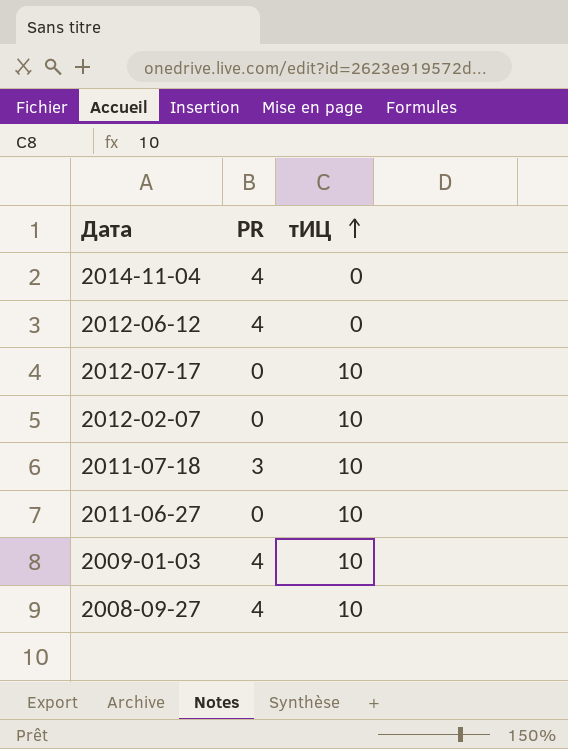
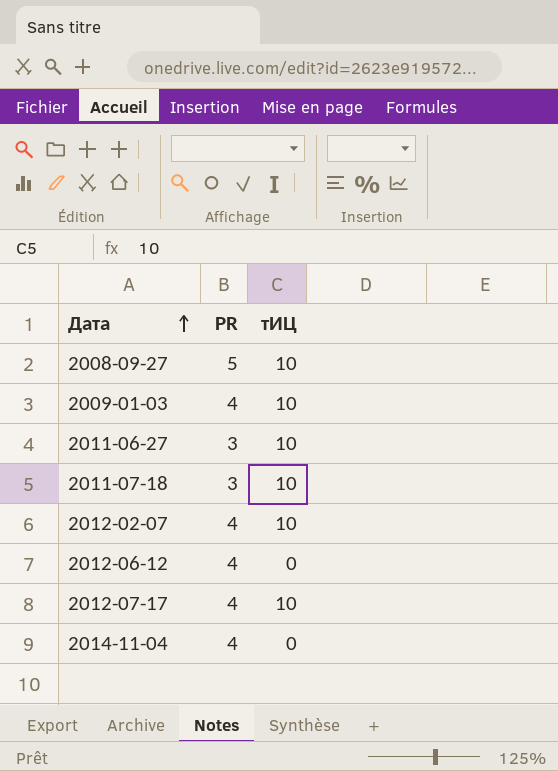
row order: тИЦ ascending -> Дата ascending
2008-09-27 | PR: 4 -> 5
2011-06-27 | PR: 0 -> 3
2012-02-07 | PR: 0 -> 4
2012-07-17 | PR: 0 -> 4

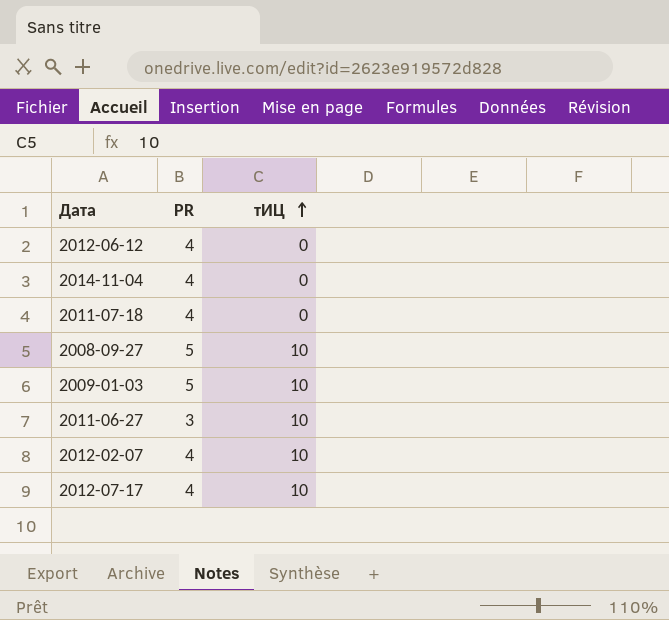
row order: Дата ascending -> тИЦ ascending
2011-07-18 | PR: 3 -> 4
2011-07-18 | тИЦ: 10 -> 0
2009-01-03 | PR: 4 -> 5

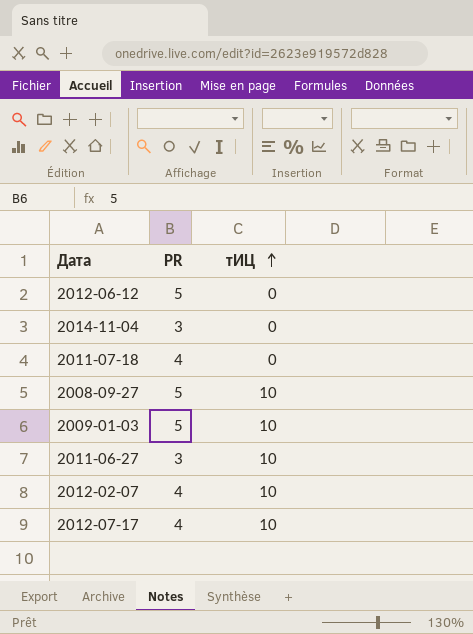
2012-06-12 | PR: 4 -> 5
2014-11-04 | PR: 4 -> 3

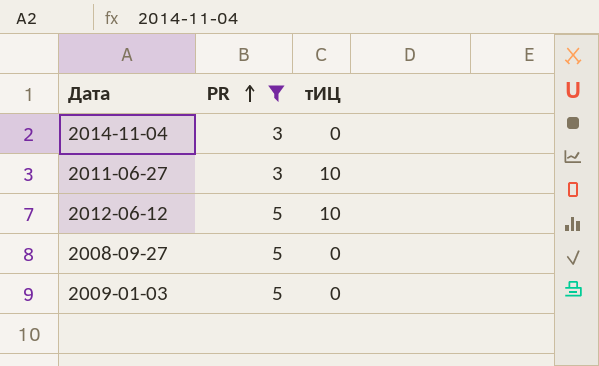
filter: none -> PR != 4
row order: тИЦ ascending -> PR ascending
2012-06-12 | тИЦ: 0 -> 10
2008-09-27 | тИЦ: 10 -> 0
2009-01-03 | тИЦ: 10 -> 0

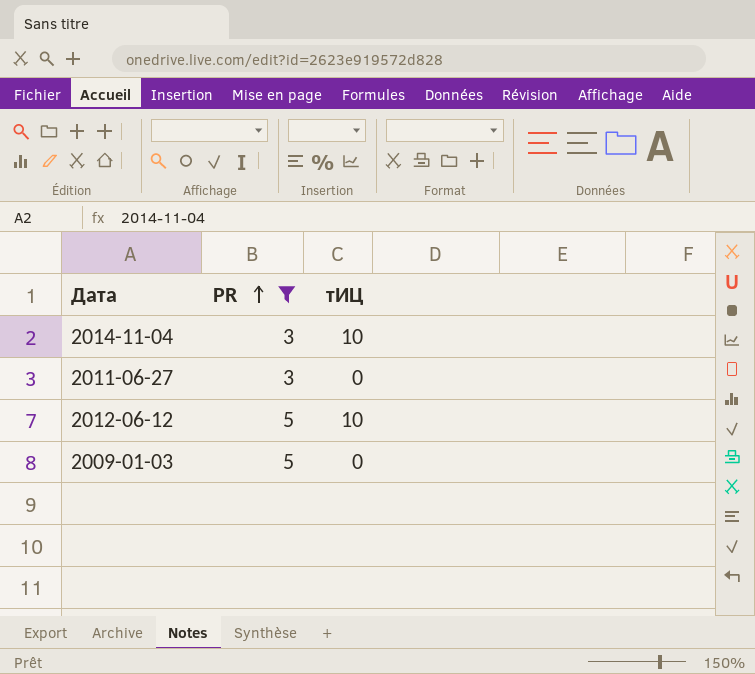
row 2008-09-27: 5 | 0 -> none
2014-11-04 | тИЦ: 0 -> 10
2011-06-27 | тИЦ: 10 -> 0

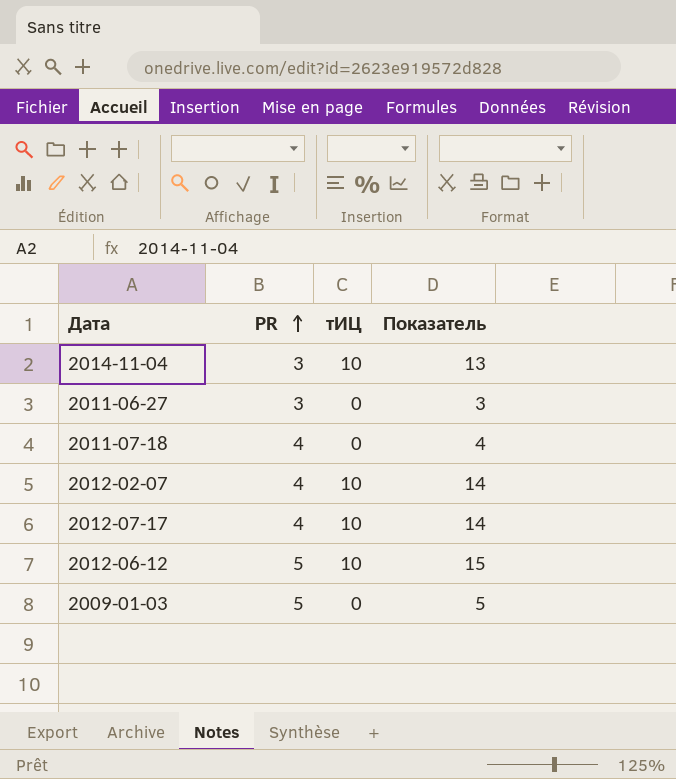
filter: PR != 4 -> none
column Показатель | formula: none -> [PR] + [тИЦ]

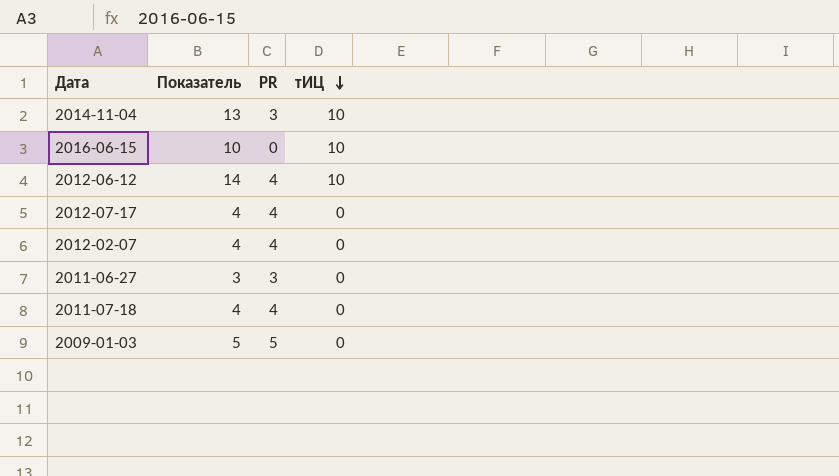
row order: PR ascending -> тИЦ descending
column Показатель | position: 4 -> 2
row 2016-06-15: none -> 10 | 0 | 10
2012-06-12 | Показатель: 15 -> 14
2012-06-12 | PR: 5 -> 4
2012-07-17 | Показатель: 14 -> 4
2012-07-17 | тИЦ: 10 -> 0
2012-02-07 | Показатель: 14 -> 4
2012-02-07 | тИЦ: 10 -> 0

